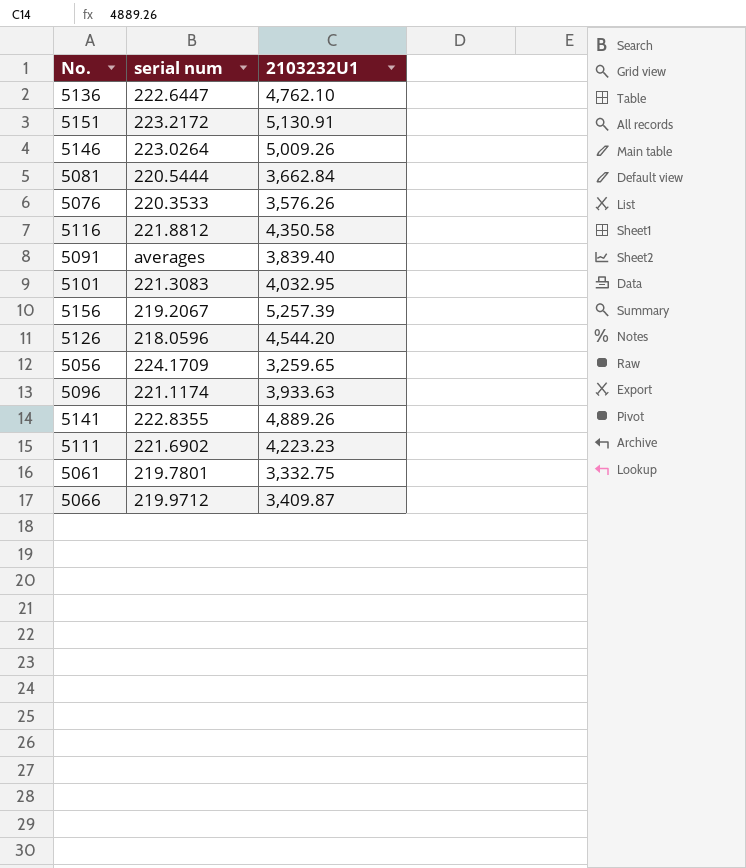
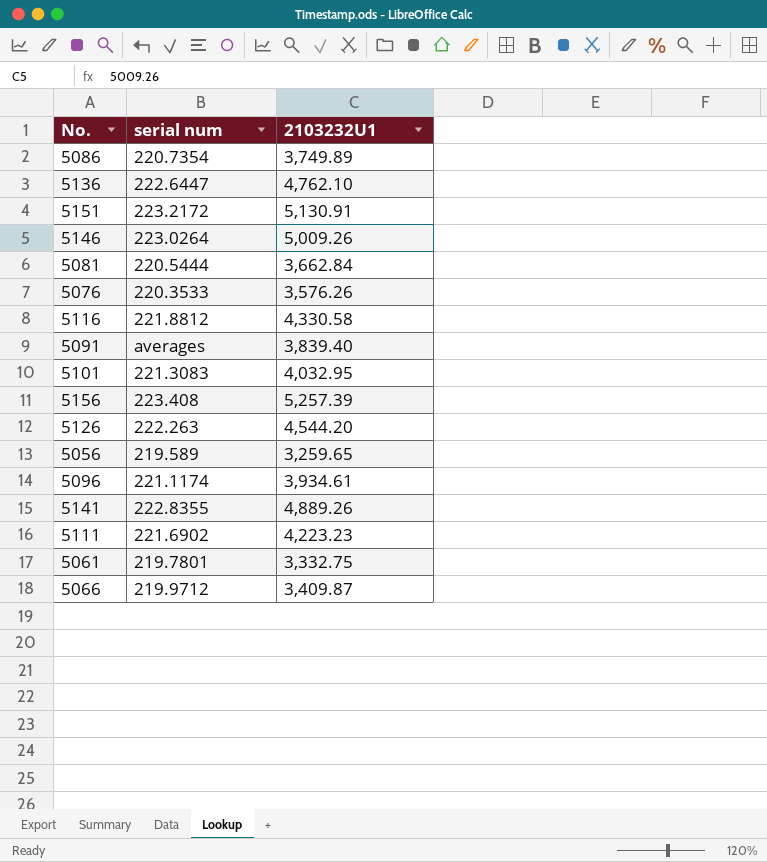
row 5086: none -> 220.7354 | 3,749.89
5116 | 2103232U1: 4,350.58 -> 4,330.58
5156 | serial num: 219.2067 -> 223.408
5126 | serial num: 218.0596 -> 222.263
5056 | serial num: 224.1709 -> 219.589
5096 | 2103232U1: 3,933.63 -> 3,934.61

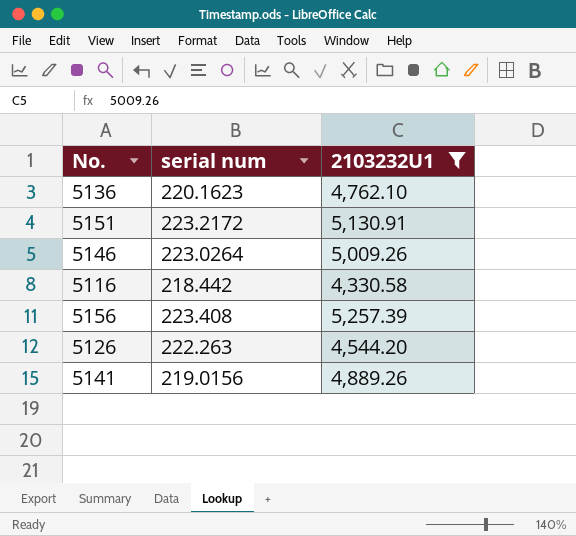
filter: none -> 2103232U1 >= 4,330.58
5136 | serial num: 222.6447 -> 220.1623
5116 | serial num: 221.8812 -> 218.442
5141 | serial num: 222.8355 -> 219.0156

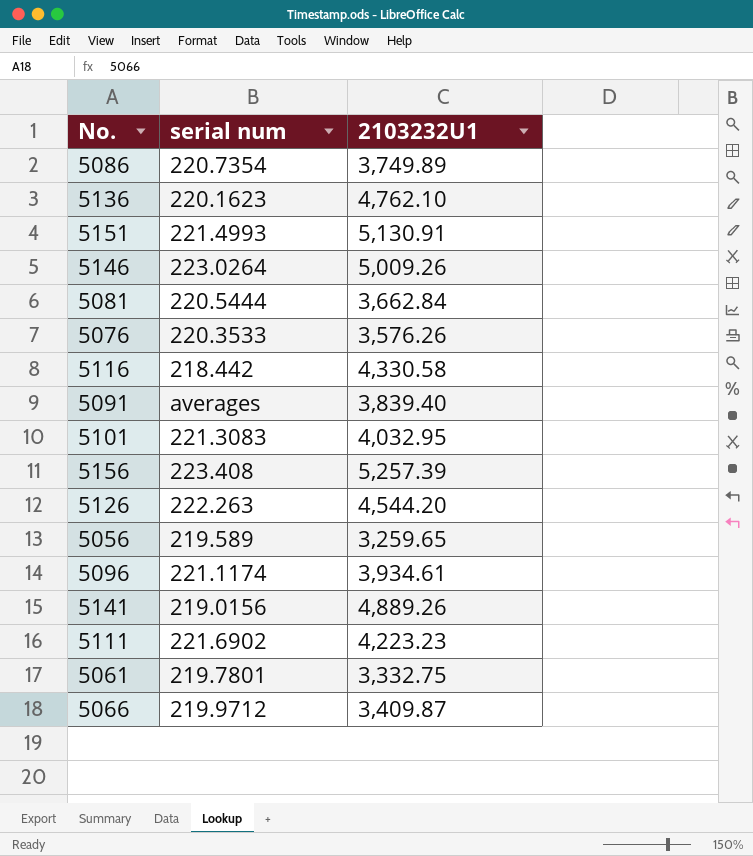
filter: 2103232U1 >= 4,330.58 -> none
5151 | serial num: 223.2172 -> 221.4993

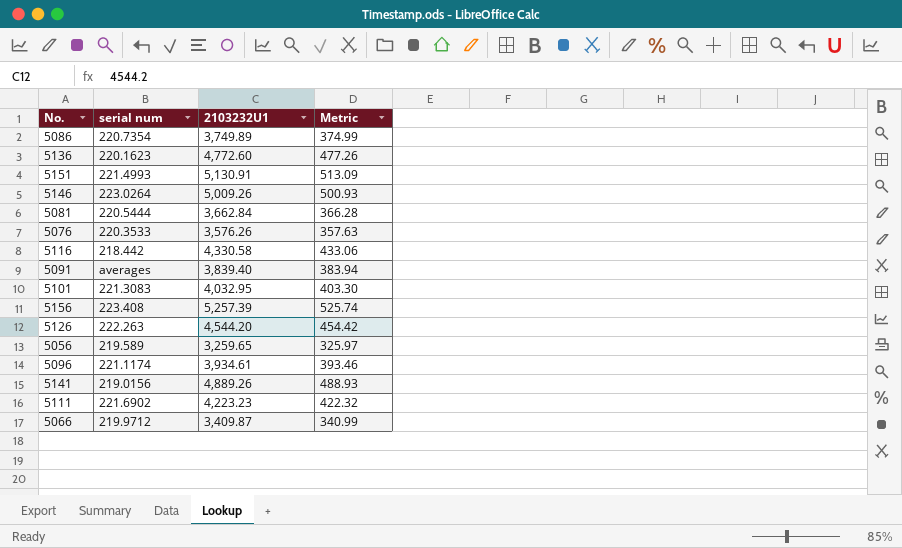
column Metric | formula: none -> [2103232U1] * 0.1
row 5061: 219.7801 | 3,332.75 -> none
5136 | 2103232U1: 4,762.10 -> 4,772.60

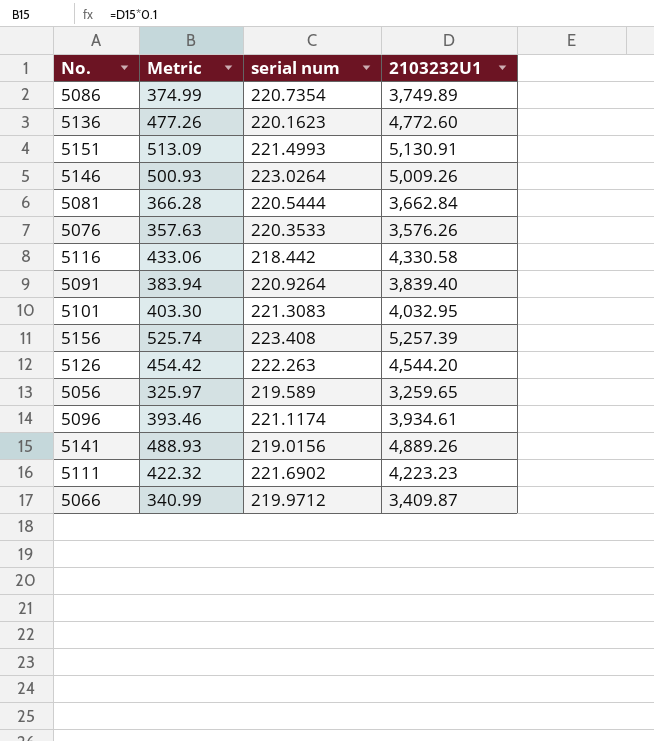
column Metric | position: 4 -> 2
5091 | serial num: averages -> 220.9264

